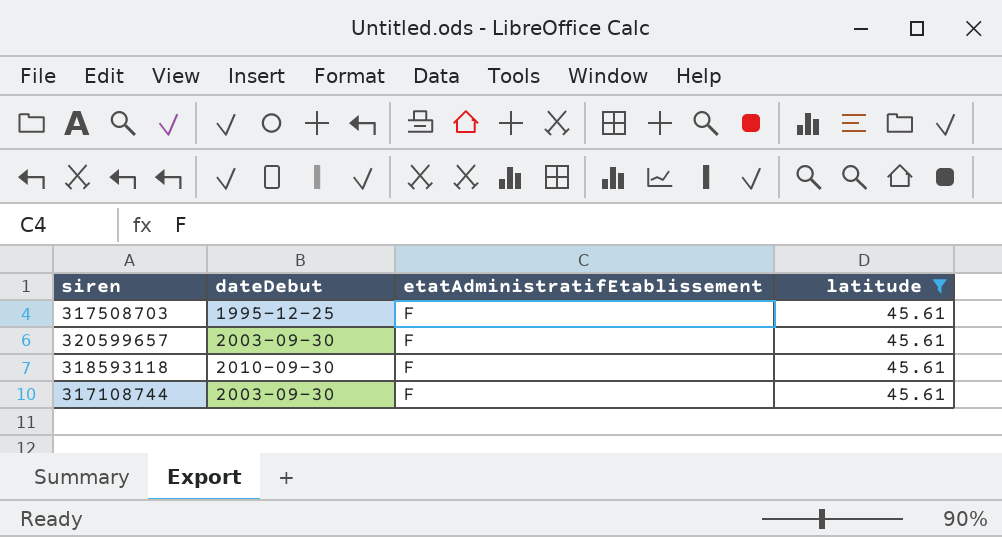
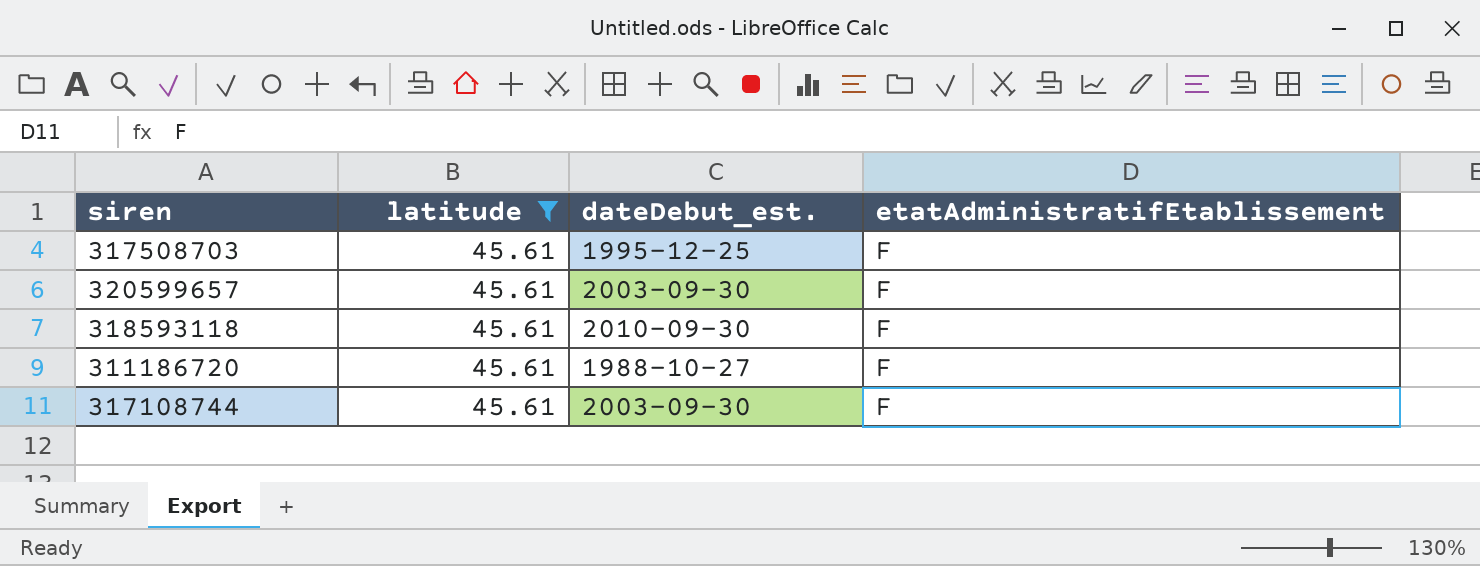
column latitude | position: 4 -> 2
column name: dateDebut -> dateDebut_est.
row 311186720: none -> 45.61 | 1988-10-27 | F

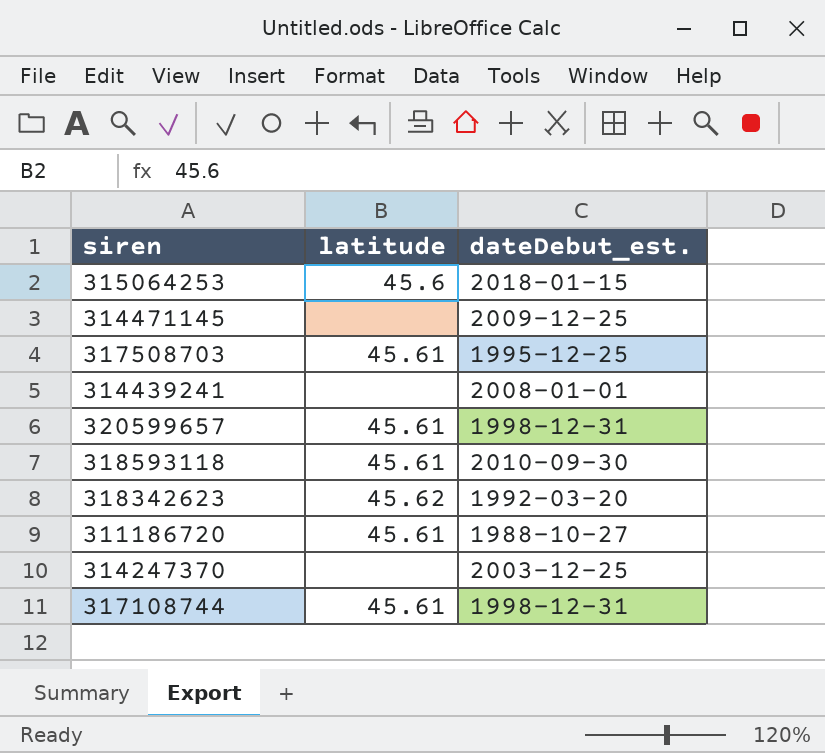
filter: latitude = 45.61 -> none
column etatAdministratifEtablissement | position: 4 -> none
320599657 | dateDebut_est.: 2003-09-30 -> 1998-12-31
317108744 | dateDebut_est.: 2003-09-30 -> 1998-12-31

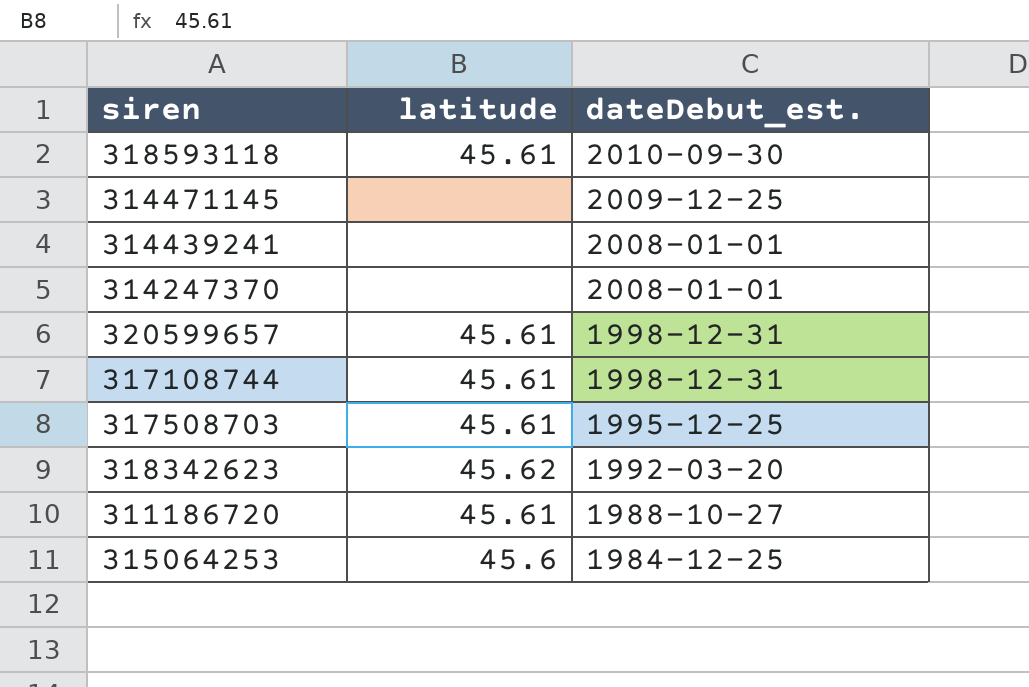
row order: none -> dateDebut_est. descending
314247370 | dateDebut_est.: 2003-12-25 -> 2008-01-01
315064253 | dateDebut_est.: 2018-01-15 -> 1984-12-25

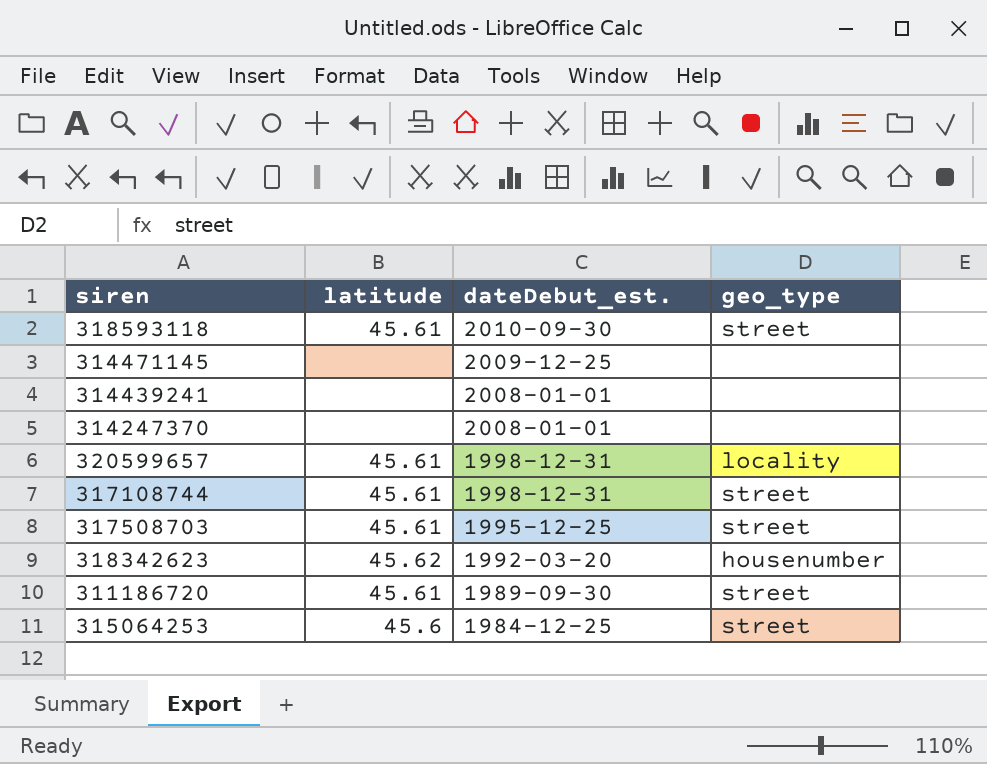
column geo_type | position: none -> 4
311186720 | dateDebut_est.: 1988-10-27 -> 1989-09-30

